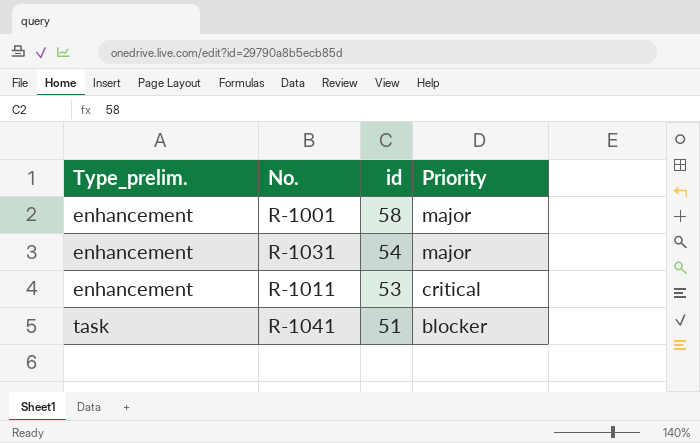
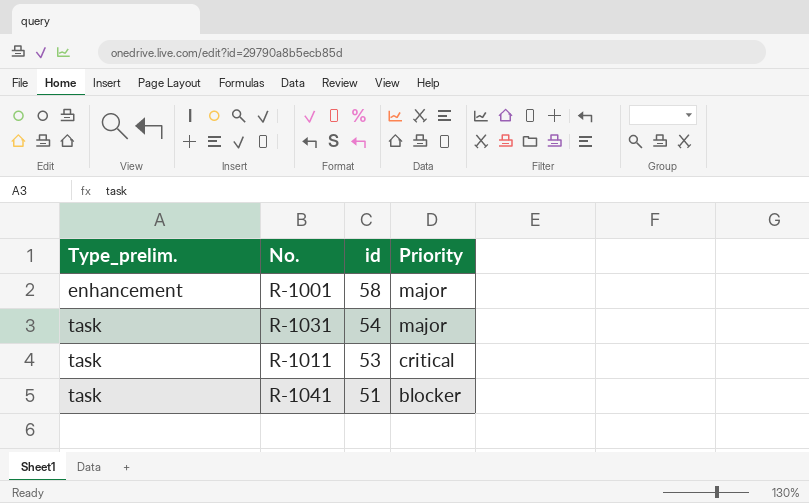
R-1031 | Type_prelim.: enhancement -> task
R-1011 | Type_prelim.: enhancement -> task

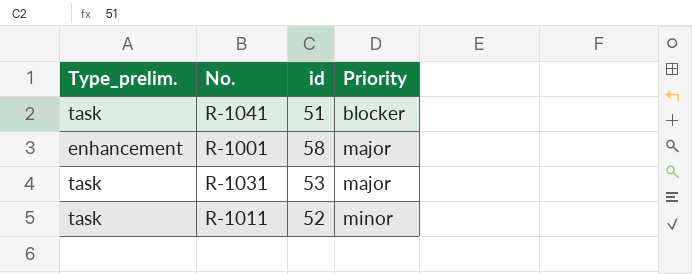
row order: Type_prelim. ascending -> Priority ascending
R-1031 | id: 54 -> 53
R-1011 | id: 53 -> 52
R-1011 | Priority: critical -> minor

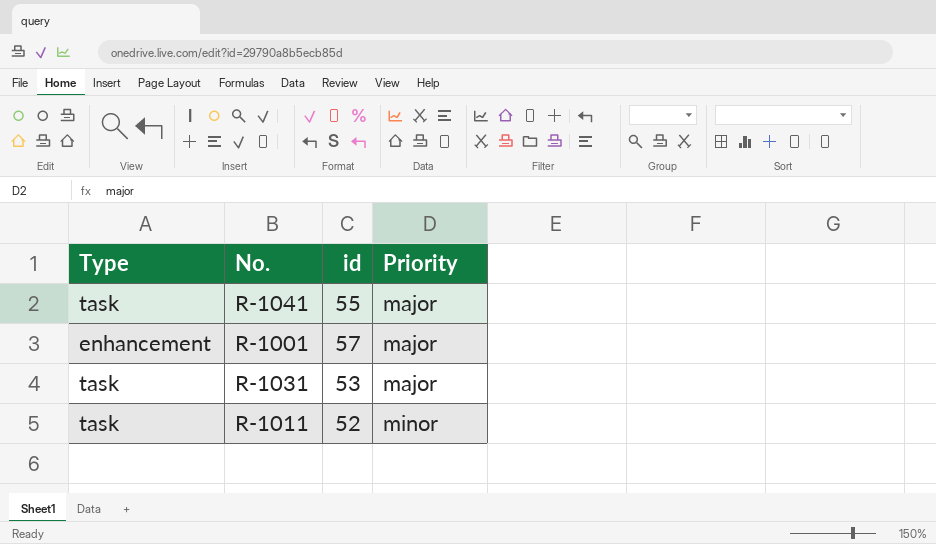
column name: Type_prelim. -> Type
R-1041 | id: 51 -> 55
R-1041 | Priority: blocker -> major
R-1001 | id: 58 -> 57

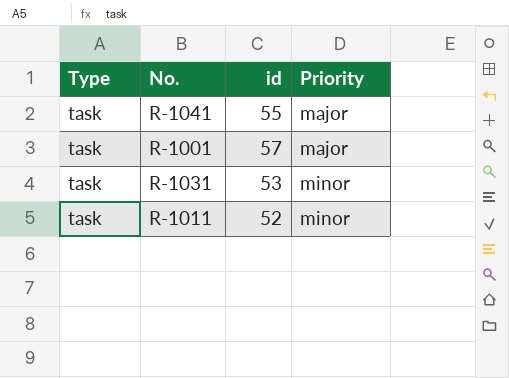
R-1001 | Type: enhancement -> task
R-1031 | Priority: major -> minor

